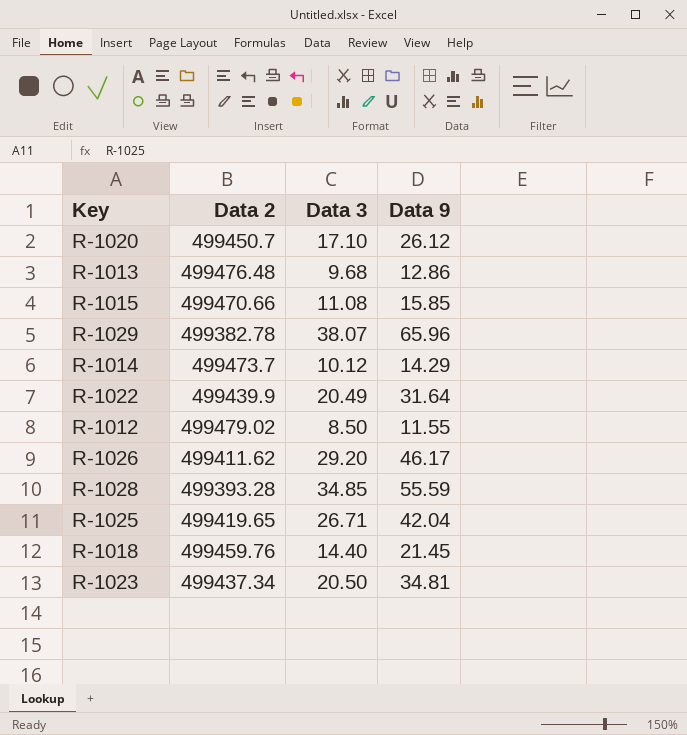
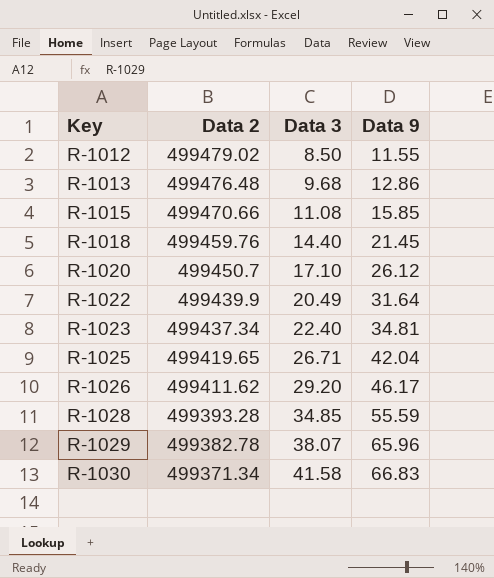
row order: none -> Key ascending
row R-1014: 499473.7 | 10.12 | 14.29 -> none
R-1023 | Data 3: 20.50 -> 22.40
row R-1030: none -> 499371.34 | 41.58 | 66.83

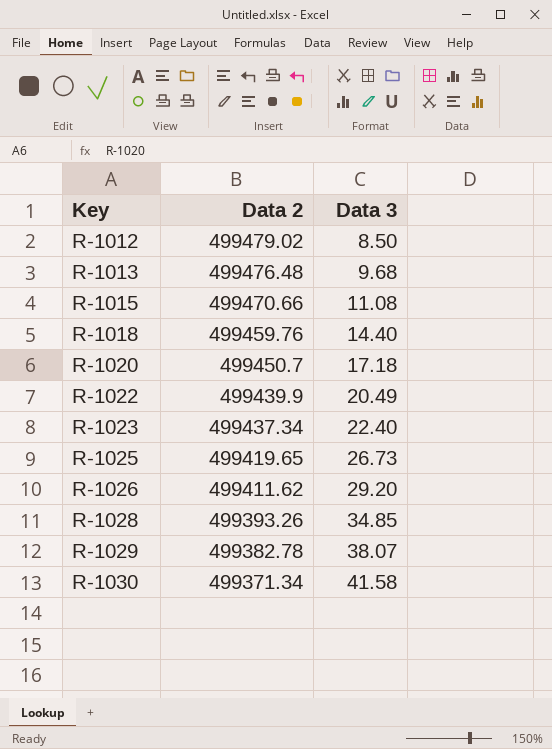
column Data 9 | position: 4 -> none
R-1020 | Data 3: 17.10 -> 17.18
R-1025 | Data 3: 26.71 -> 26.73
R-1028 | Data 2: 499393.28 -> 499393.26

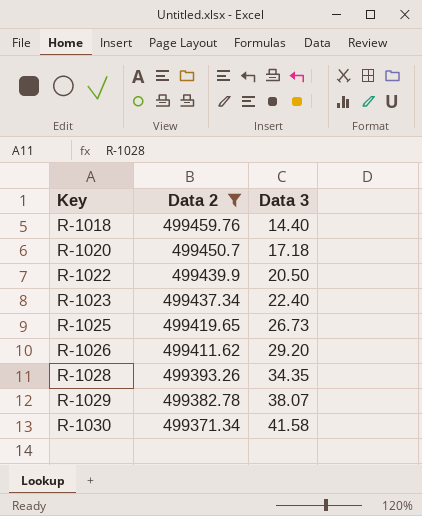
filter: none -> Data 2 <= 499459.76
R-1022 | Data 3: 20.49 -> 20.50
R-1028 | Data 3: 34.85 -> 34.35

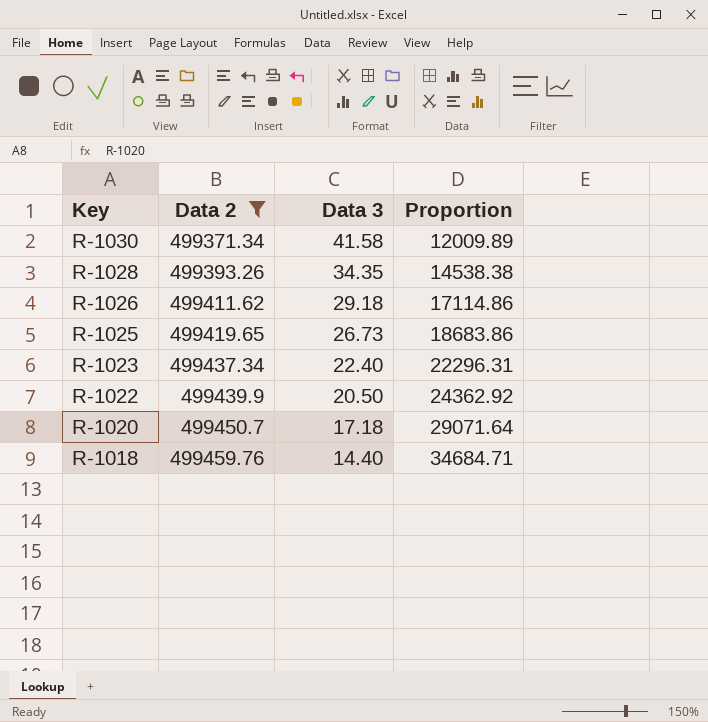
row order: Key ascending -> Key descending
column Proportion | formula: none -> [Data 2] / [Data 3]
row R-1029: 499382.78 | 38.07 -> none
R-1026 | Data 3: 29.20 -> 29.18

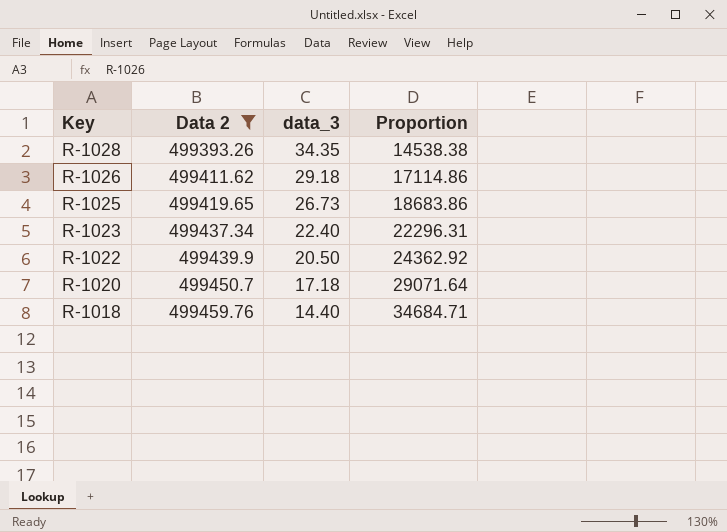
column name: Data 3 -> data_3
row R-1030: 499371.34 | 41.58 | 12009.89 -> none

